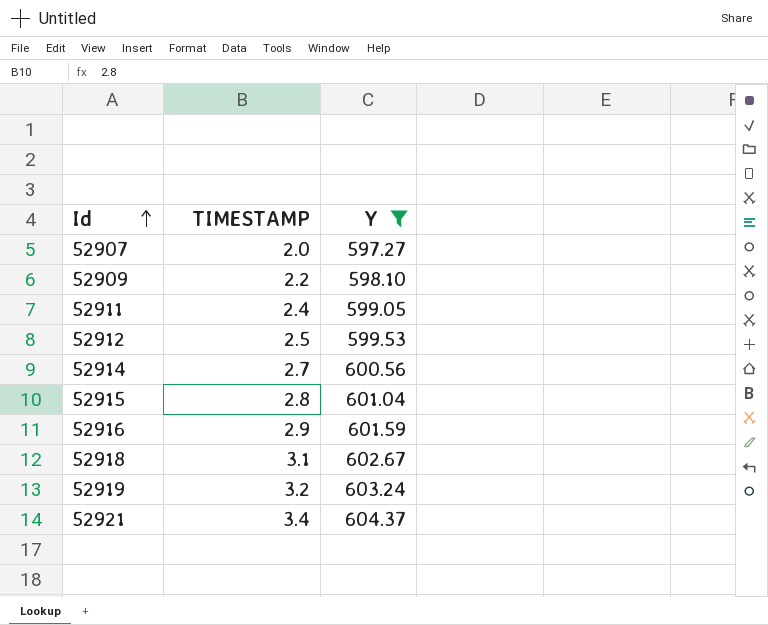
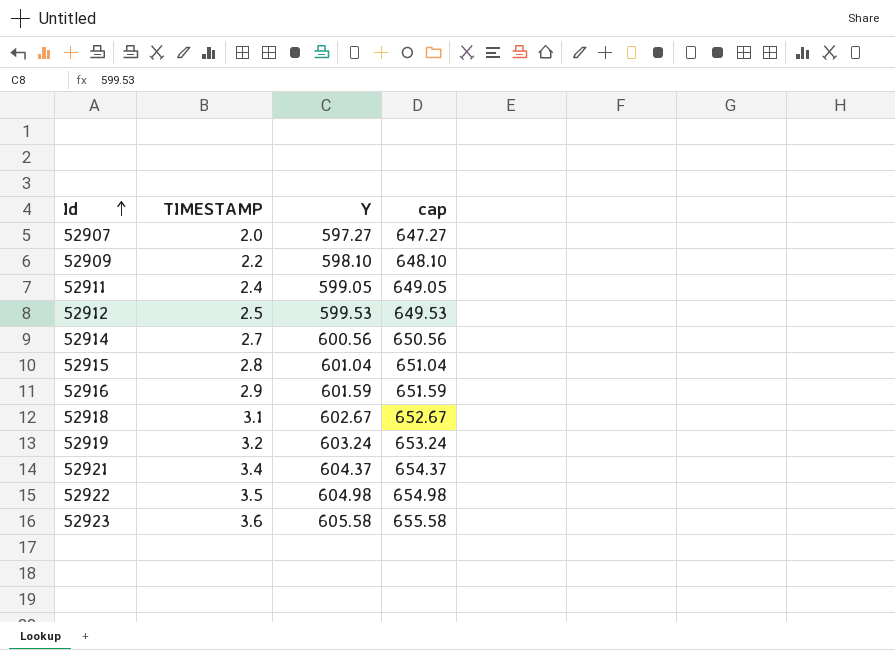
filter: Y <= 604.37 -> none
column cap | formula: none -> [Y] + 50

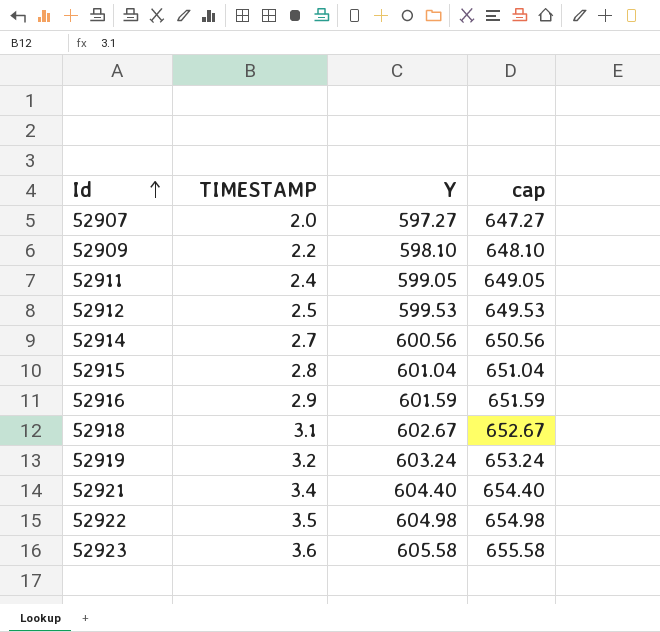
52921 | Y: 604.37 -> 604.40
52921 | cap: 654.37 -> 654.40

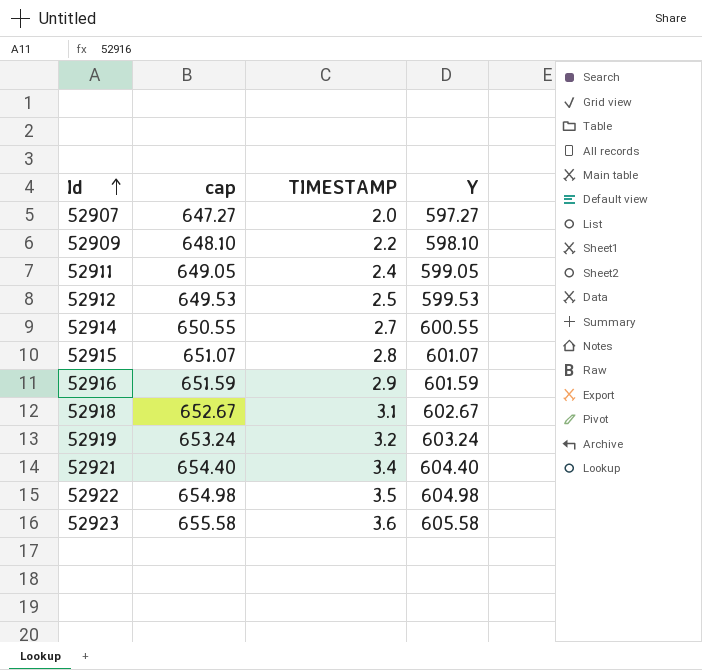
column cap | position: 4 -> 2
52914 | cap: 650.56 -> 650.55
52914 | Y: 600.56 -> 600.55
52915 | cap: 651.04 -> 651.07
52915 | Y: 601.04 -> 601.07

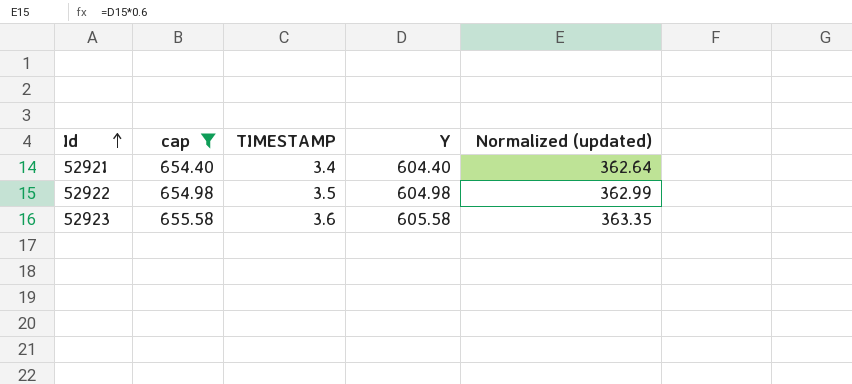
filter: none -> cap >= 654.40
column Normalized (updated) | formula: none -> [Y] * 0.6

